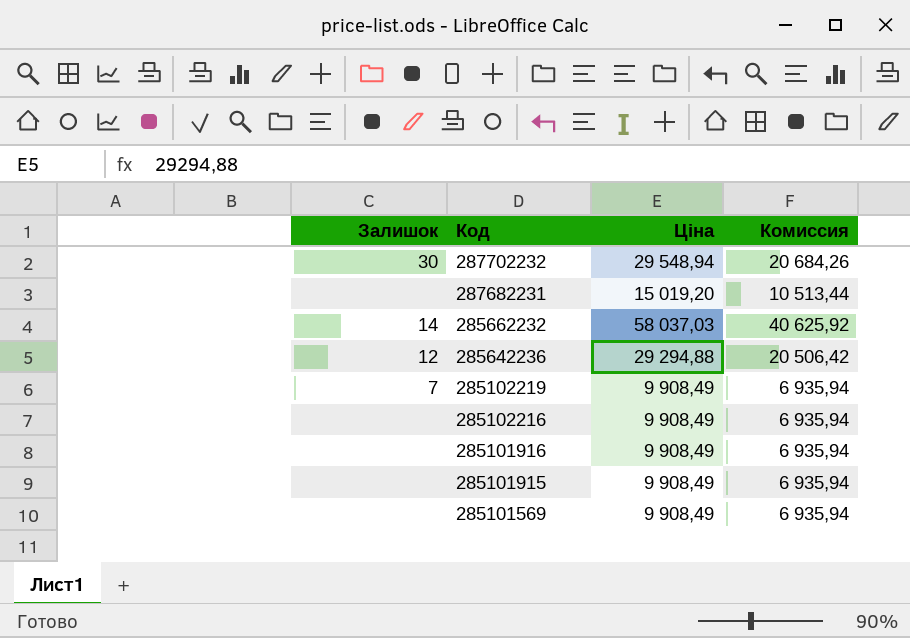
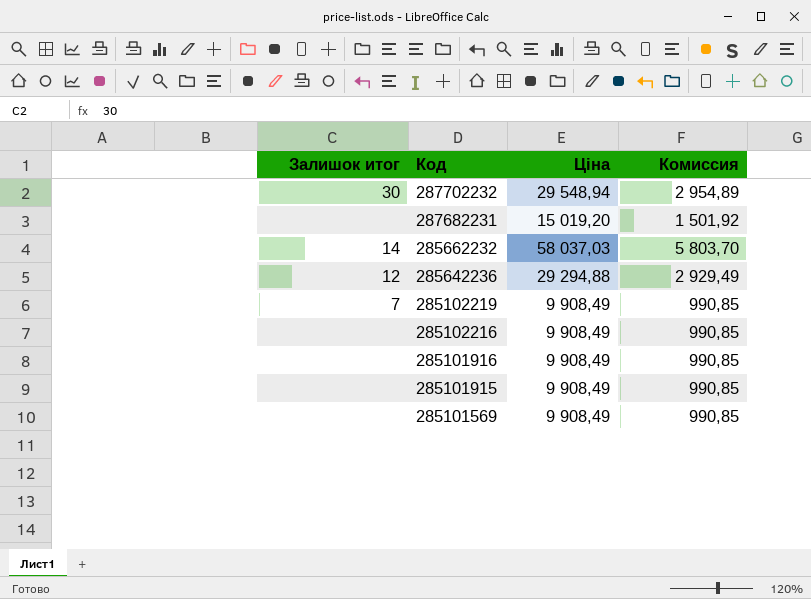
column name: Залишок -> Залишок итог
column Комиссия | formula: [Ціна] * 0,7 -> [Ціна] * 0,1

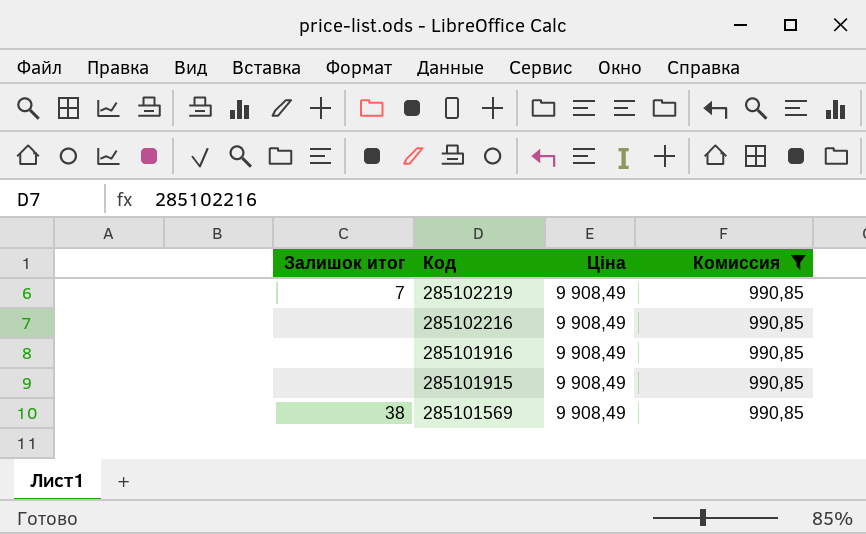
filter: none -> Комиссия = 990,85
285101569 | Залишок итог: none -> 38

